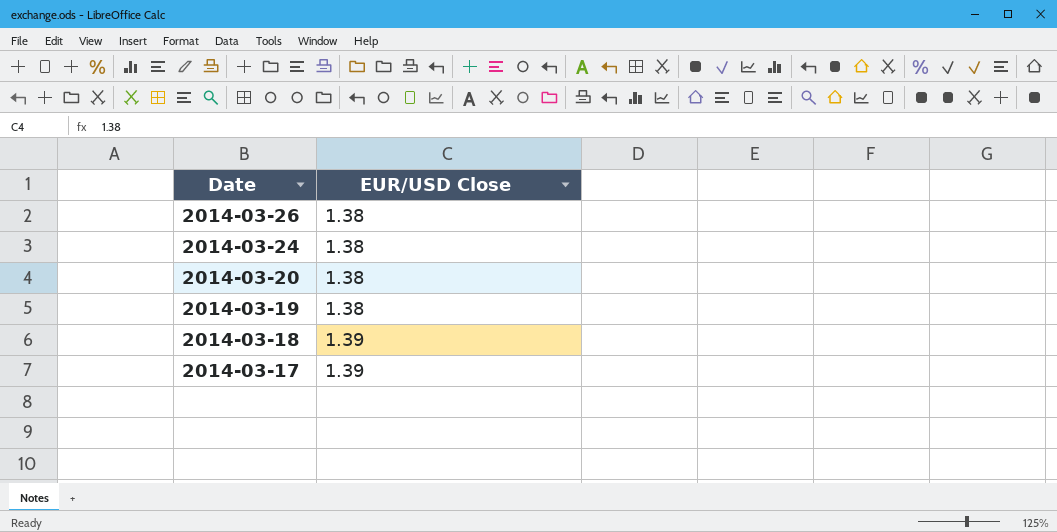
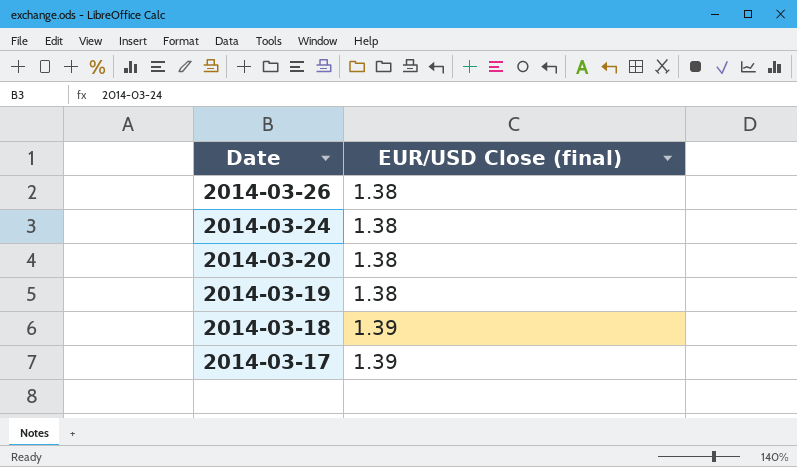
column name: EUR/USD Close -> EUR/USD Close (final)

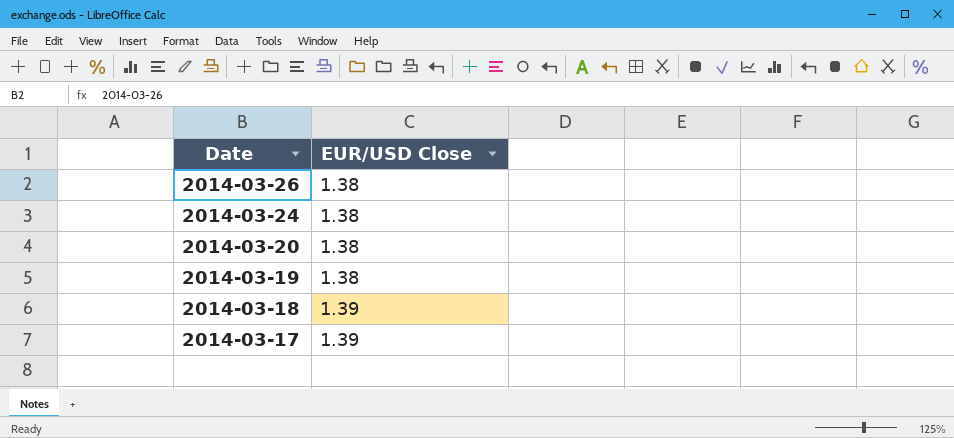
column name: EUR/USD Close (final) -> EUR/USD Close

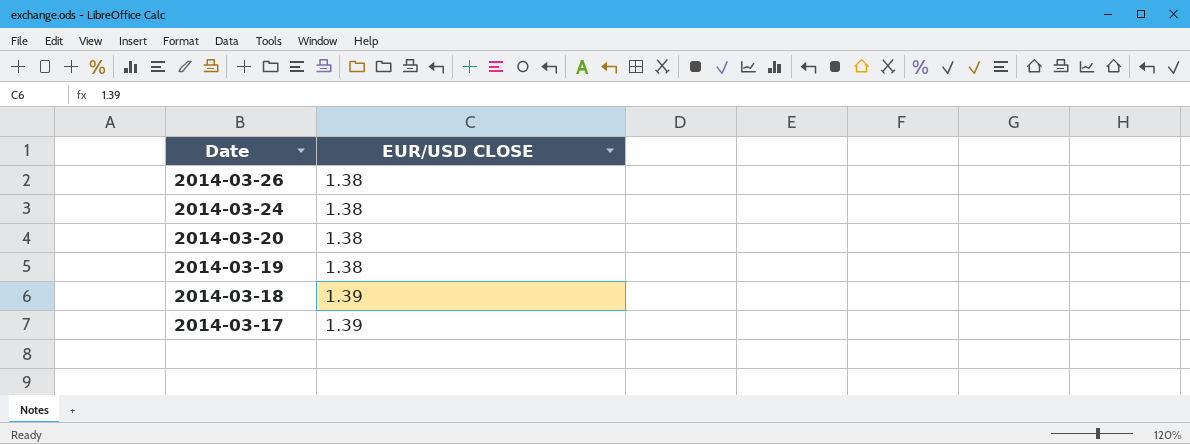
column name: EUR/USD Close -> EUR/USD CLOSE

